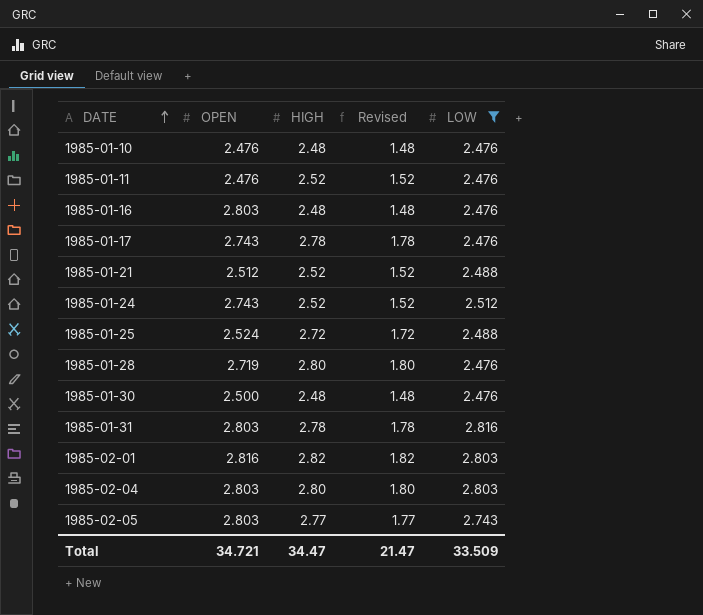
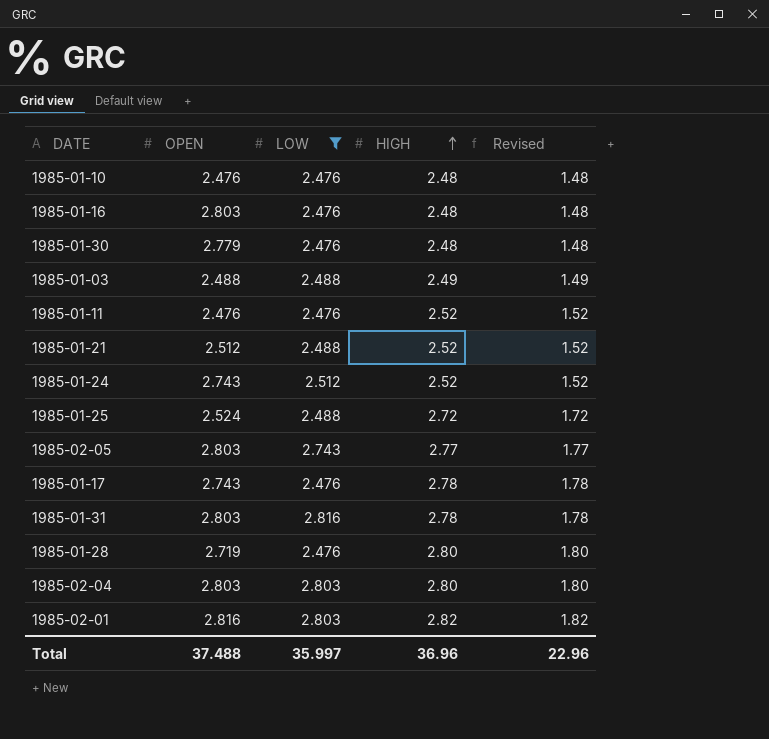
row order: DATE ascending -> HIGH ascending
column LOW | position: 5 -> 3
1985-01-30 | OPEN: 2.500 -> 2.779
row 1985-01-03: none -> 2.488 | 2.488 | 2.49 | 1.49
Total | OPEN: 34.721 -> 37.488
Total | LOW: 33.509 -> 35.997
Total | HIGH: 34.47 -> 36.96
Total | Revised: 21.47 -> 22.96

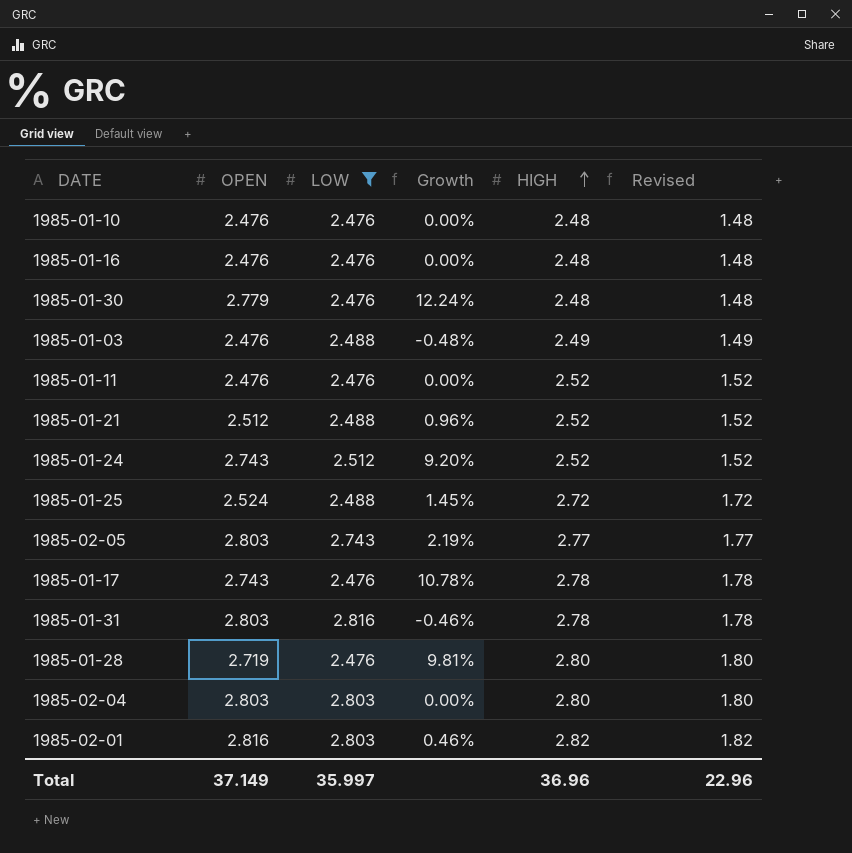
column Growth | formula: none -> ([OPEN] - [LOW]) / [LOW]
1985-01-16 | OPEN: 2.803 -> 2.476
1985-01-03 | OPEN: 2.488 -> 2.476
Total | OPEN: 37.488 -> 37.149

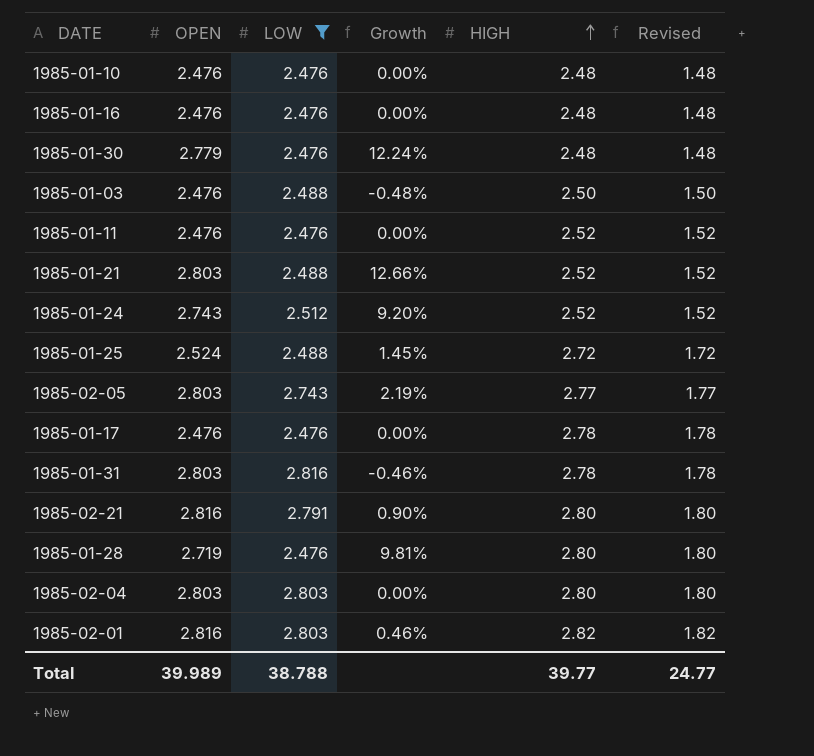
1985-01-03 | HIGH: 2.49 -> 2.50
1985-01-03 | Revised: 1.49 -> 1.50
1985-01-21 | OPEN: 2.512 -> 2.803
1985-01-21 | Growth: 0.96% -> 12.66%
1985-01-17 | OPEN: 2.743 -> 2.476
1985-01-17 | Growth: 10.78% -> 0.00%
row 1985-02-21: none -> 2.816 | 2.791 | 0.90% | 2.80 | 1.80
Total | OPEN: 37.149 -> 39.989
Total | LOW: 35.997 -> 38.788
Total | HIGH: 36.96 -> 39.77
Total | Revised: 22.96 -> 24.77

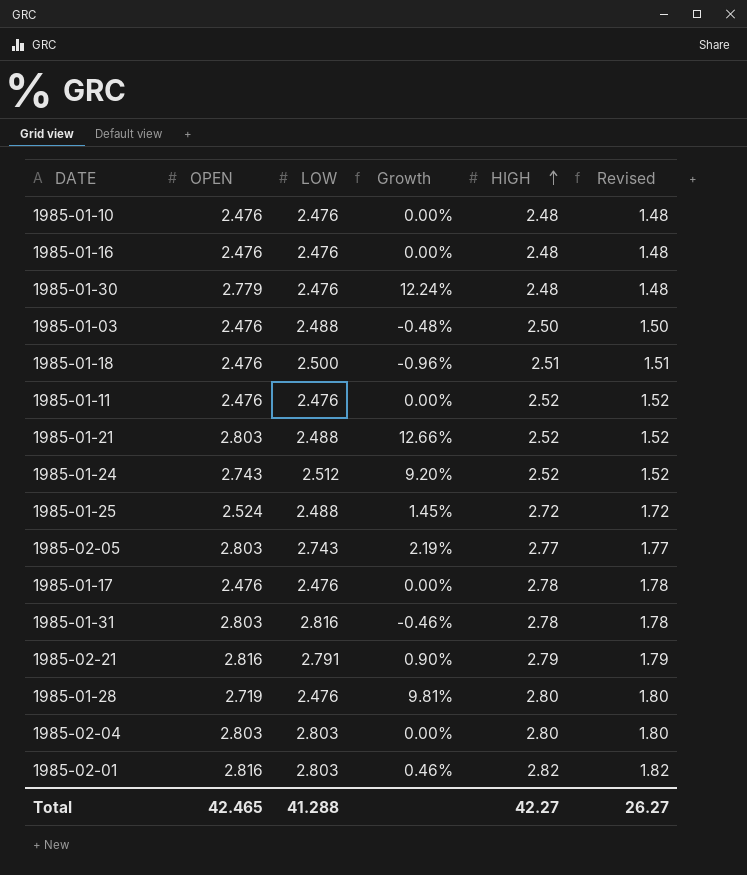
filter: LOW != 2.500 -> none
1985-02-21 | HIGH: 2.80 -> 2.79
1985-02-21 | Revised: 1.80 -> 1.79
Total | OPEN: 39.989 -> 42.465
Total | LOW: 38.788 -> 41.288
Total | HIGH: 39.77 -> 42.27
Total | Revised: 24.77 -> 26.27

